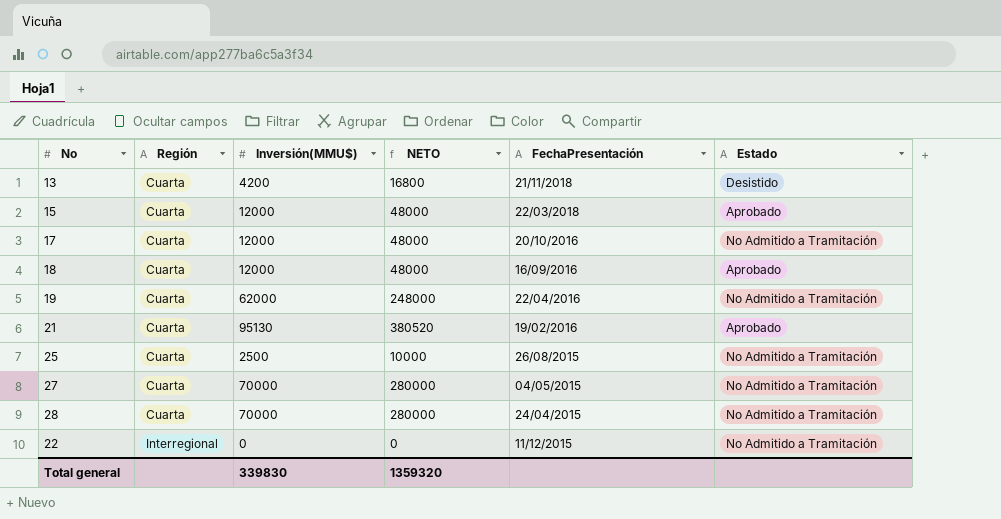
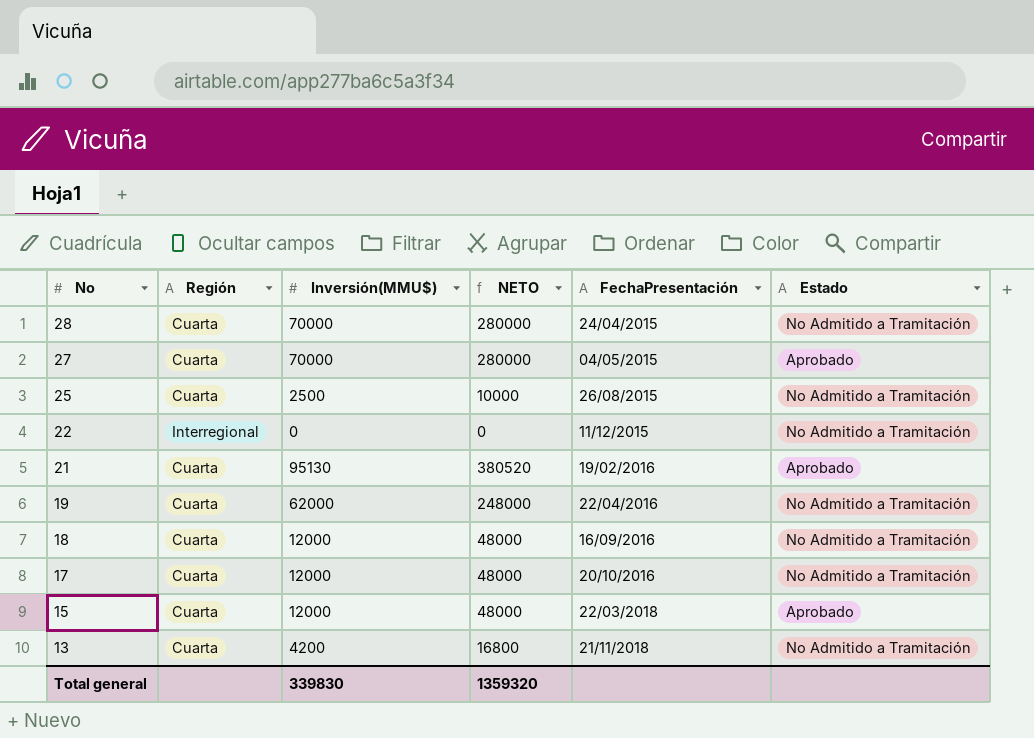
row order: Región ascending -> No descending
27 | Estado: No Admitido a Tramitación -> Aprobado
18 | Estado: Aprobado -> No Admitido a Tramitación
13 | Estado: Desistido -> No Admitido a Tramitación

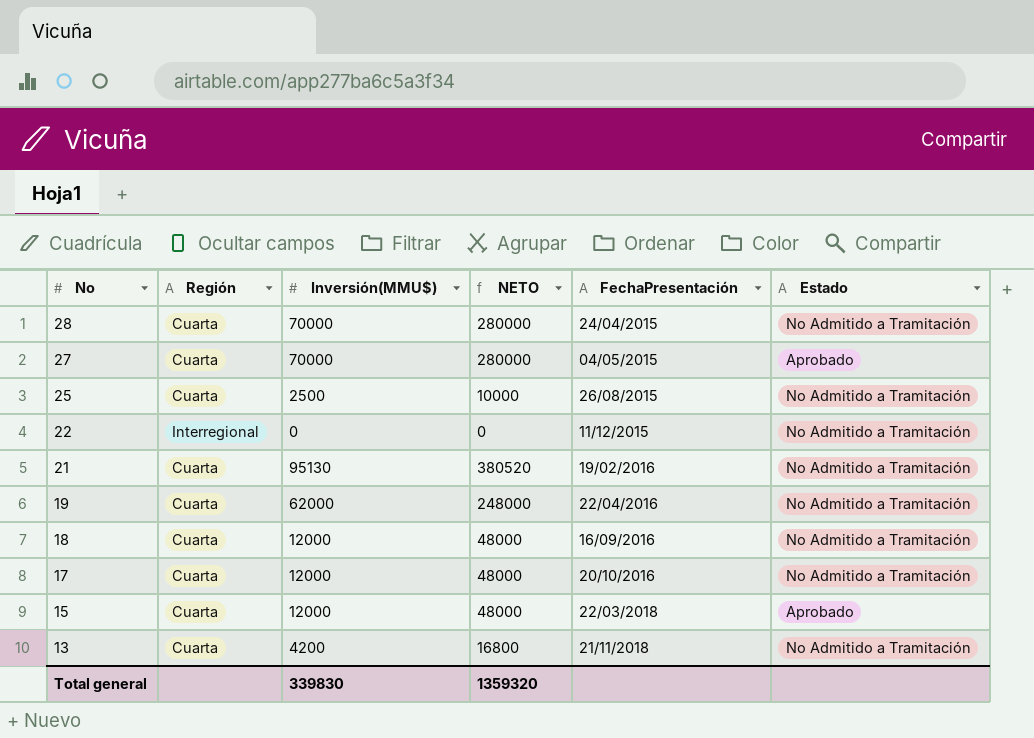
21 | Estado: Aprobado -> No Admitido a Tramitación

